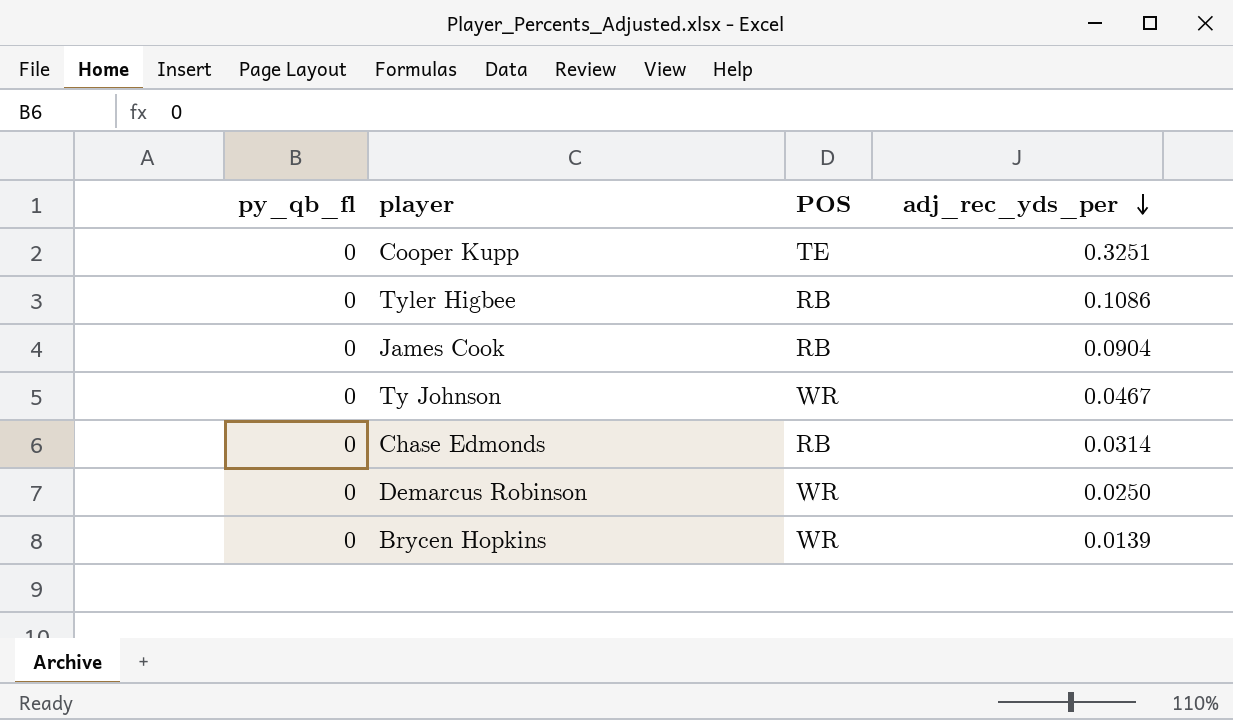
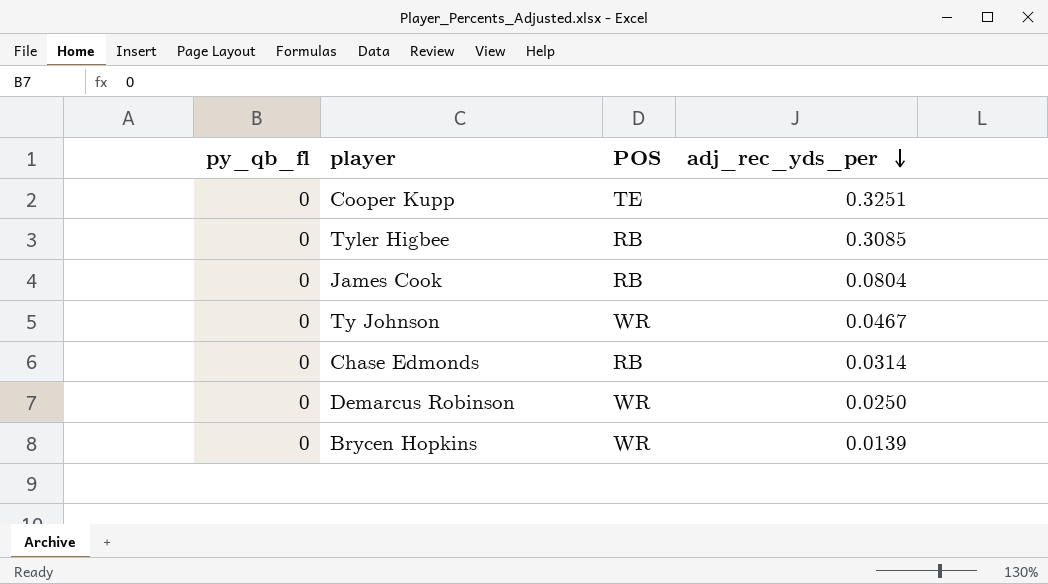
Tyler Higbee | adj_rec_yds_per: 0.1086 -> 0.3085
James Cook | adj_rec_yds_per: 0.0904 -> 0.0804

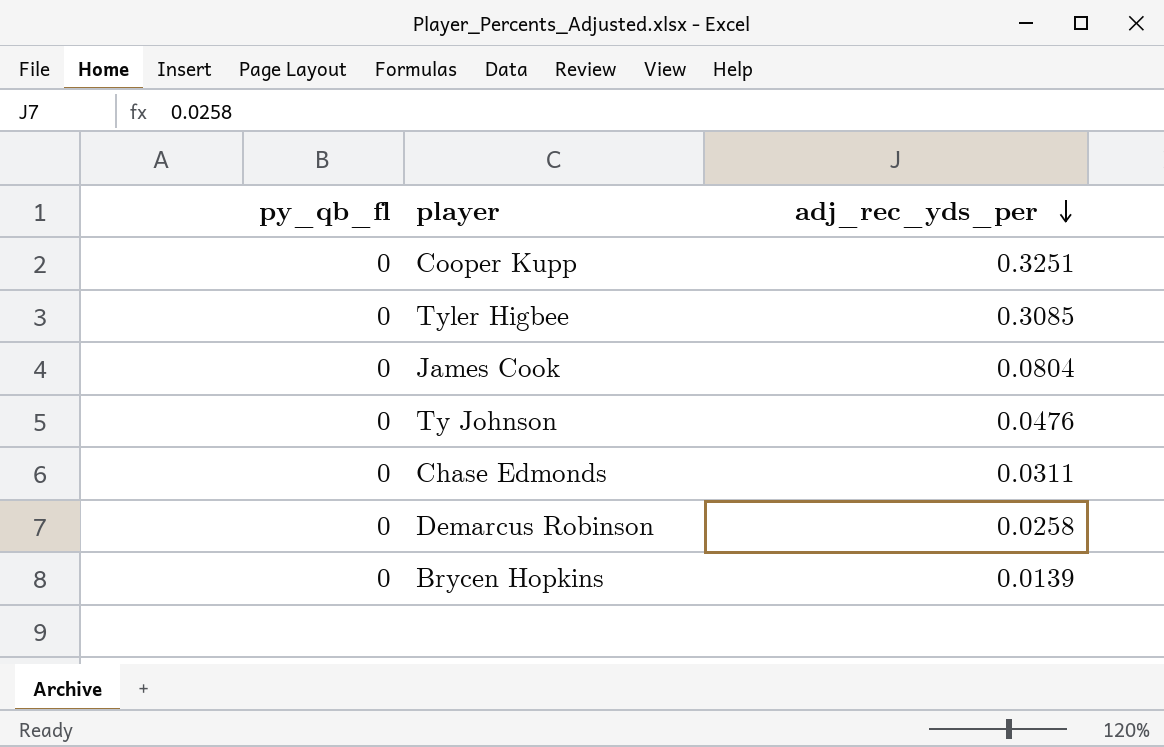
column POS | position: 3 -> none
Ty Johnson | adj_rec_yds_per: 0.0467 -> 0.0476
Chase Edmonds | adj_rec_yds_per: 0.0314 -> 0.0311
Demarcus Robinson | adj_rec_yds_per: 0.0250 -> 0.0258

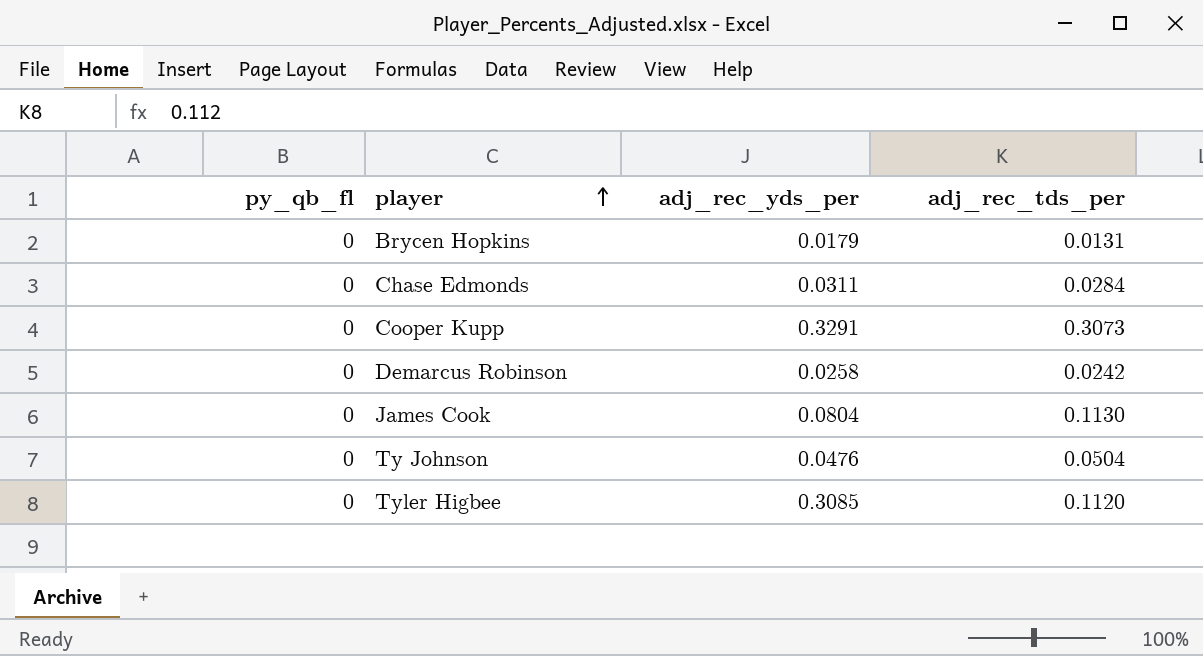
row order: adj_rec_yds_per descending -> player ascending
column adj_rec_tds_per | position: none -> 4
Brycen Hopkins | adj_rec_yds_per: 0.0139 -> 0.0179
Cooper Kupp | adj_rec_yds_per: 0.3251 -> 0.3291

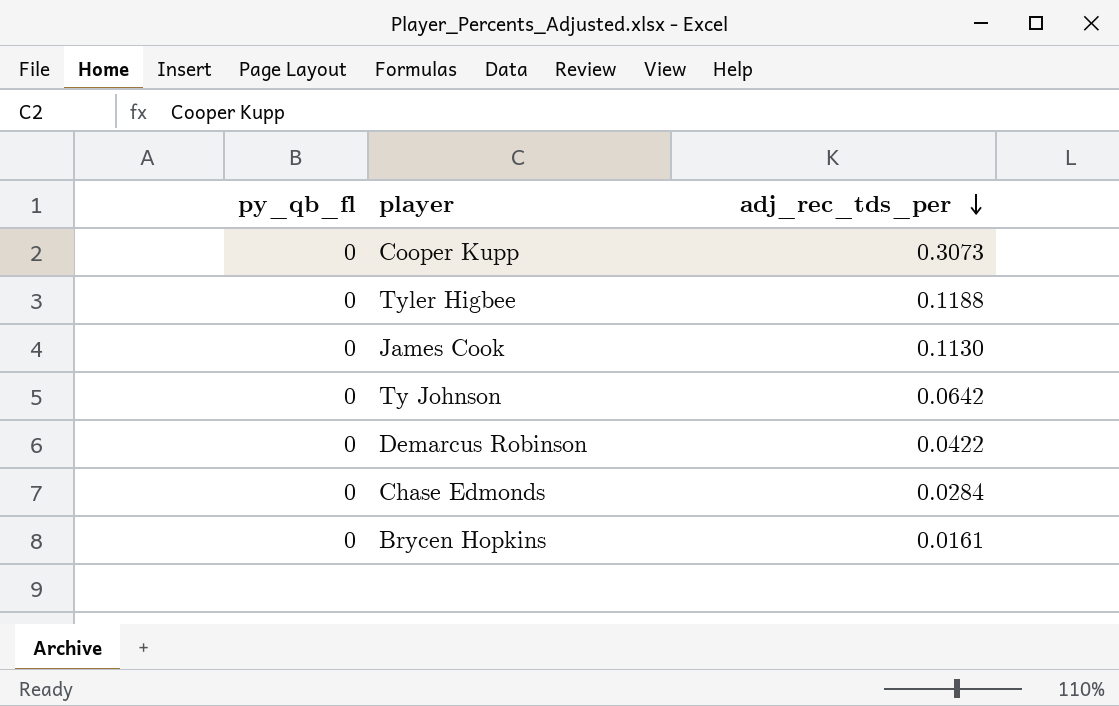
row order: player ascending -> adj_rec_tds_per descending
column adj_rec_yds_per | position: 3 -> none
Tyler Higbee | adj_rec_tds_per: 0.1120 -> 0.1188
Ty Johnson | adj_rec_tds_per: 0.0504 -> 0.0642
Demarcus Robinson | adj_rec_tds_per: 0.0242 -> 0.0422
Brycen Hopkins | adj_rec_tds_per: 0.0131 -> 0.0161

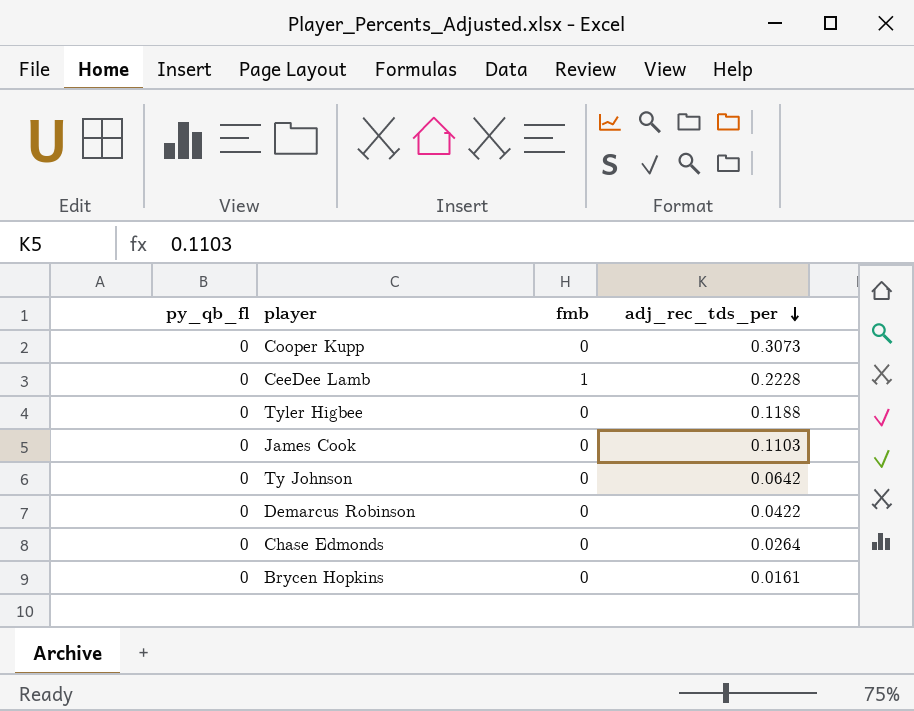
column fmb | position: none -> 3
row CeeDee Lamb: none -> 0 | 1 | 0.2228
James Cook | adj_rec_tds_per: 0.1130 -> 0.1103
Chase Edmonds | adj_rec_tds_per: 0.0284 -> 0.0264

